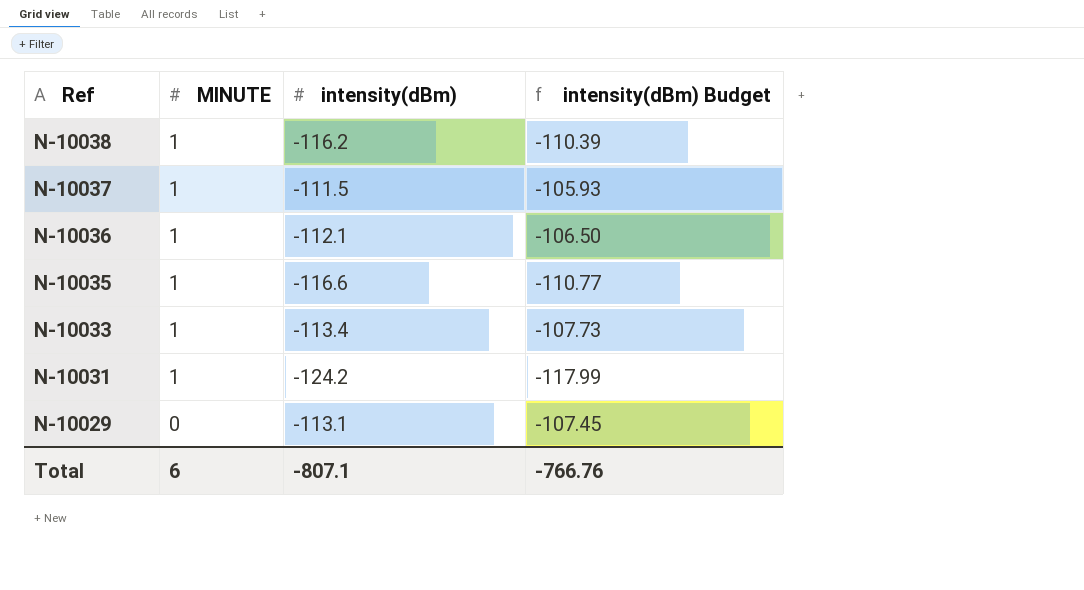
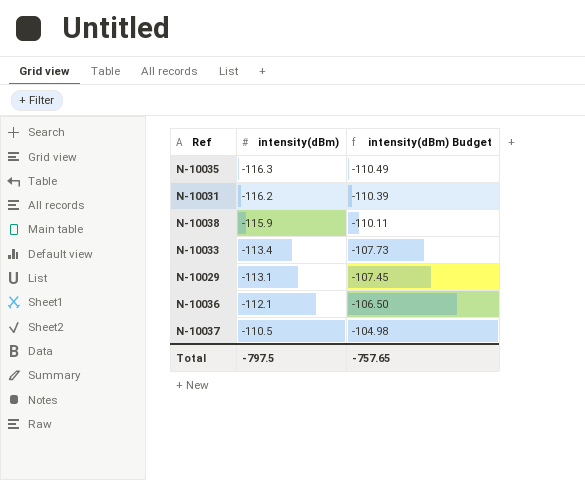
row order: Ref descending -> intensity(dBm) ascending
column MINUTE | position: 2 -> none
N-10035 | intensity(dBm): -116.6 -> -116.3
N-10035 | intensity(dBm) Budget: -110.77 -> -110.49
N-10031 | intensity(dBm): -124.2 -> -116.2
N-10031 | intensity(dBm) Budget: -117.99 -> -110.39
N-10038 | intensity(dBm): -116.2 -> -115.9
N-10038 | intensity(dBm) Budget: -110.39 -> -110.11
N-10037 | intensity(dBm): -111.5 -> -110.5
N-10037 | intensity(dBm) Budget: -105.93 -> -104.98
Total | intensity(dBm): -807.1 -> -797.5
Total | intensity(dBm) Budget: -766.76 -> -757.65

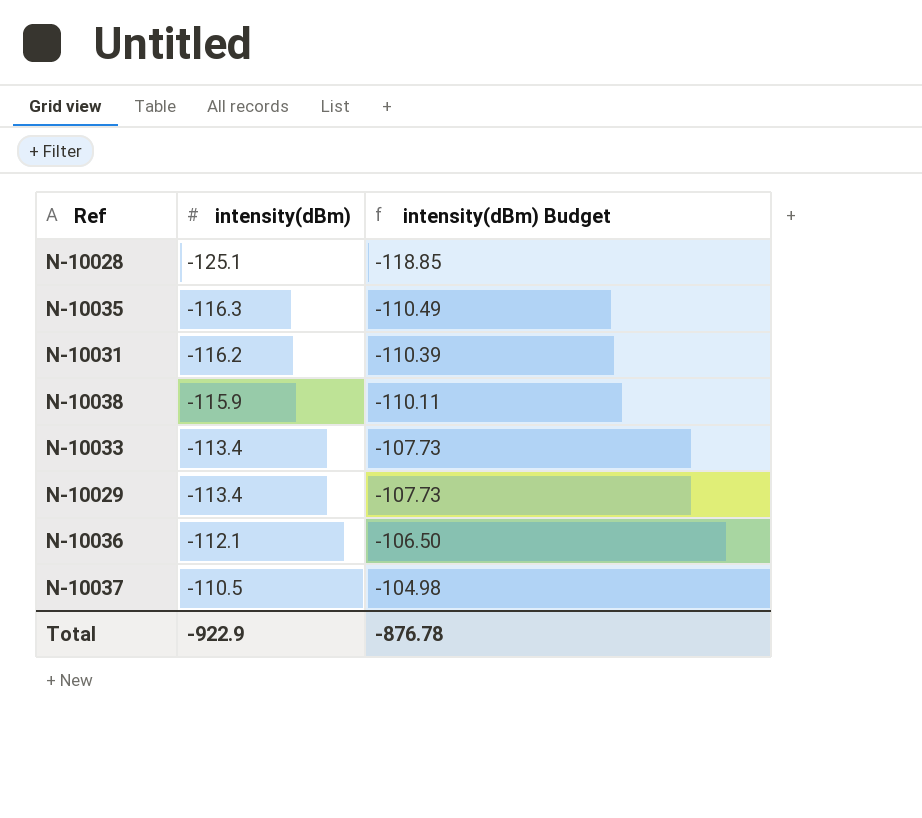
row N-10028: none -> -125.1 | -118.85
N-10029 | intensity(dBm): -113.1 -> -113.4
N-10029 | intensity(dBm) Budget: -107.45 -> -107.73
Total | intensity(dBm): -797.5 -> -922.9
Total | intensity(dBm) Budget: -757.65 -> -876.78

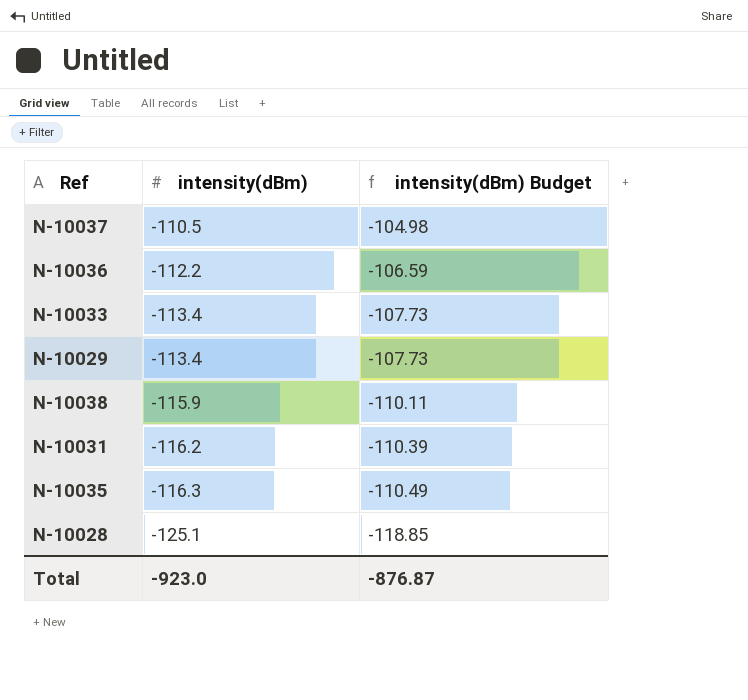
row order: intensity(dBm) ascending -> intensity(dBm) descending
N-10036 | intensity(dBm): -112.1 -> -112.2
N-10036 | intensity(dBm) Budget: -106.50 -> -106.59
Total | intensity(dBm): -922.9 -> -923.0
Total | intensity(dBm) Budget: -876.78 -> -876.87

